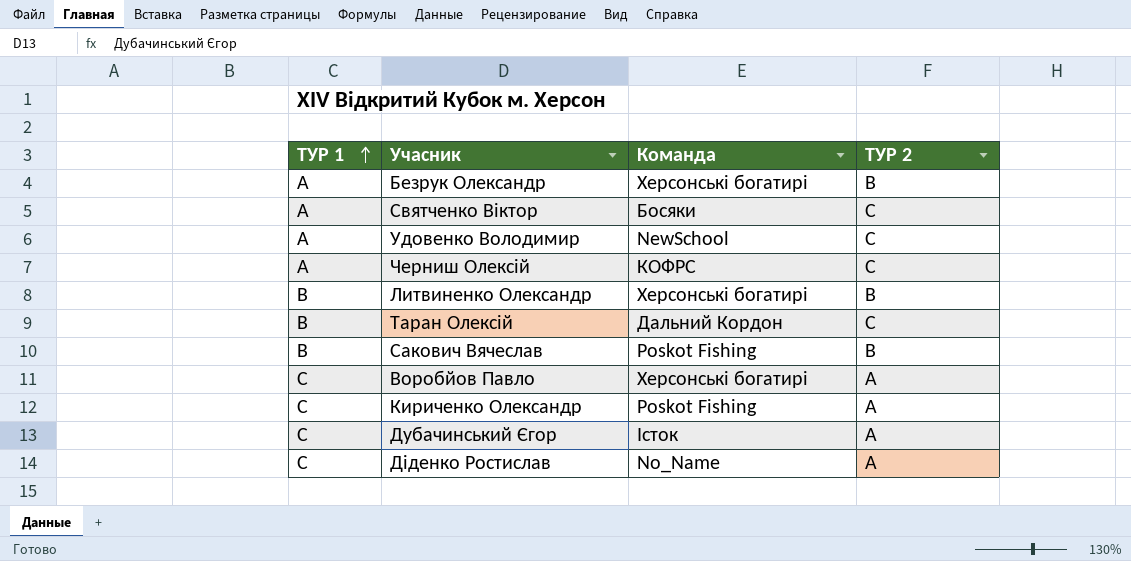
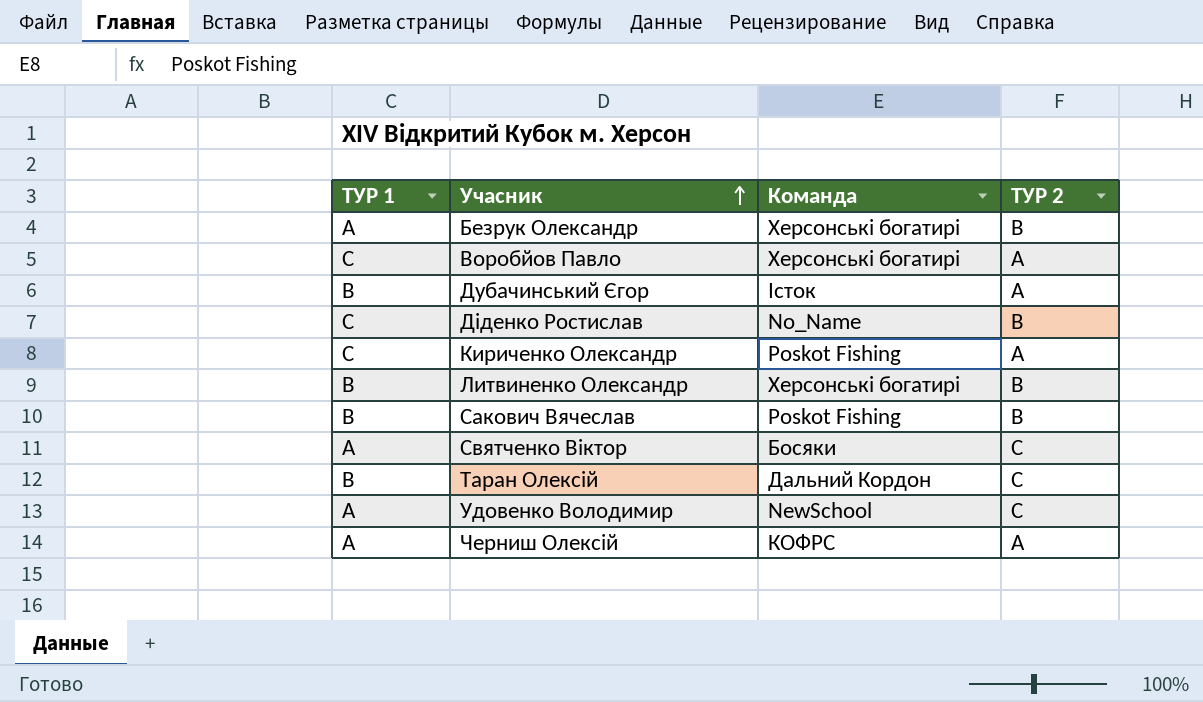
row order: ТУР 1 ascending -> Учасник ascending
Дубачинський Єгор | ТУР 1: C -> B
Діденко Ростислав | ТУР 2: A -> B
Черниш Олексій | ТУР 2: C -> A

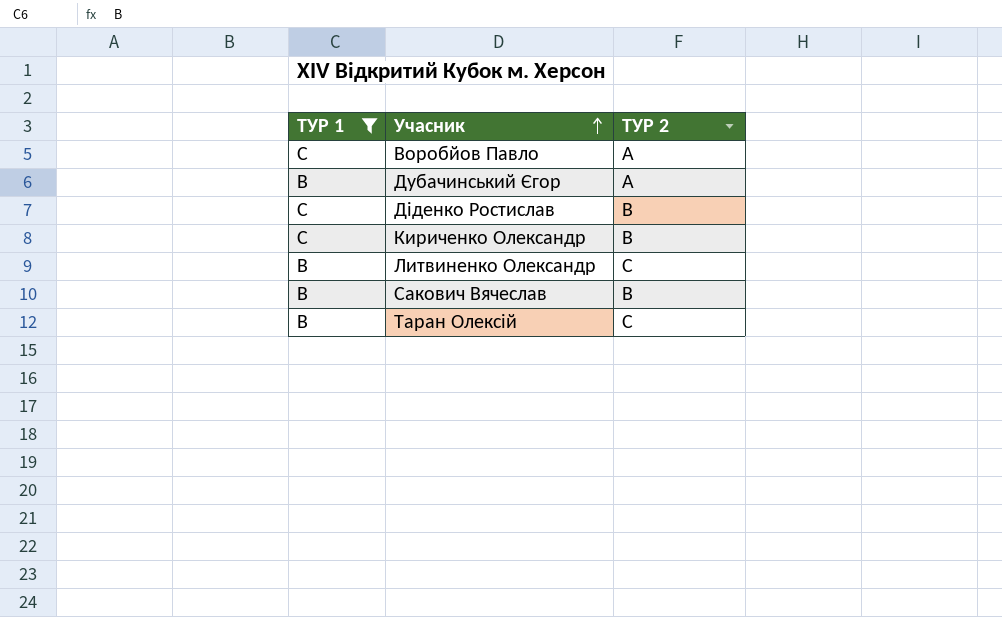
filter: none -> ТУР 1 != A
column Команда | position: 3 -> none
Кириченко Олександр | ТУР 2: A -> B
Литвиненко Олександр | ТУР 2: B -> C

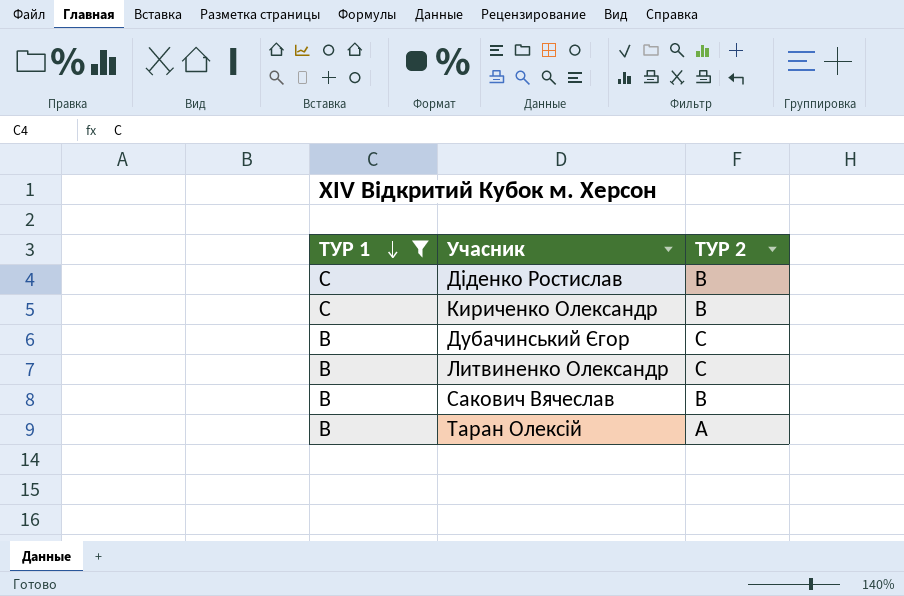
row order: Учасник ascending -> ТУР 1 descending
row Воробйов Павло: C | A -> none
Дубачинський Єгор | ТУР 2: A -> C
Таран Олексій | ТУР 2: C -> A

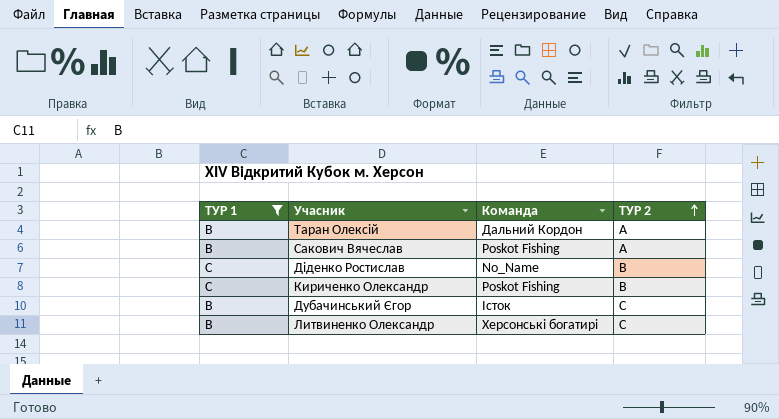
row order: ТУР 1 descending -> ТУР 2 ascending
column Команда | position: none -> 3
Сакович Вячеслав | ТУР 2: B -> A

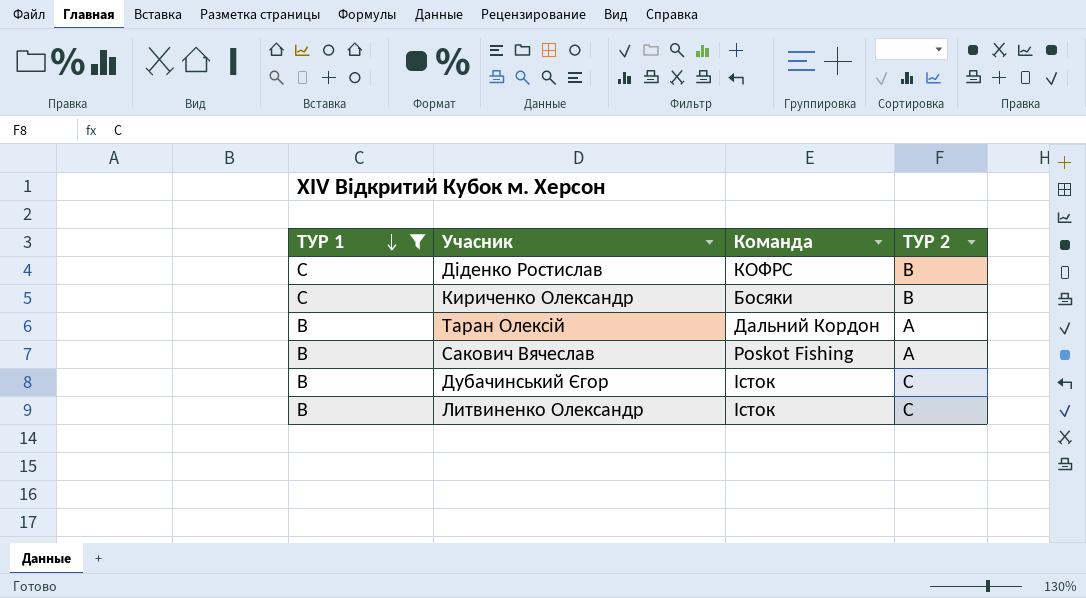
row order: ТУР 2 ascending -> ТУР 1 descending
Діденко Ростислав | Команда: No_Name -> КОФРС
Кириченко Олександр | Команда: Poskot Fishing -> Босяки
Литвиненко Олександр | Команда: Херсонські богатирі -> Істок

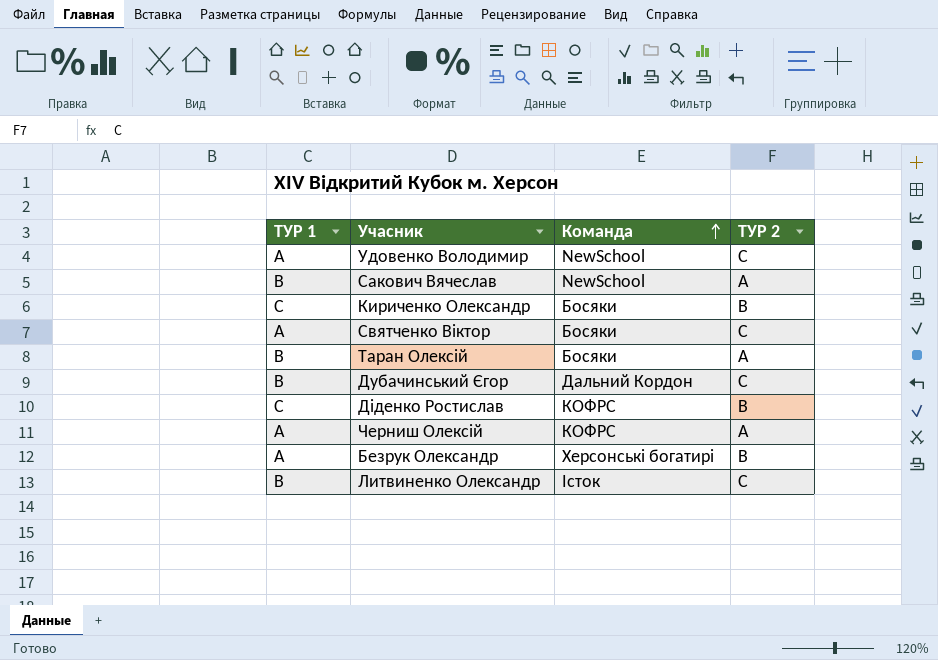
filter: ТУР 1 != A -> none
row order: ТУР 1 descending -> Команда ascending
Сакович Вячеслав | Команда: Poskot Fishing -> NewSchool
Таран Олексій | Команда: Дальний Кордон -> Босяки
Дубачинський Єгор | Команда: Істок -> Дальний Кордон

